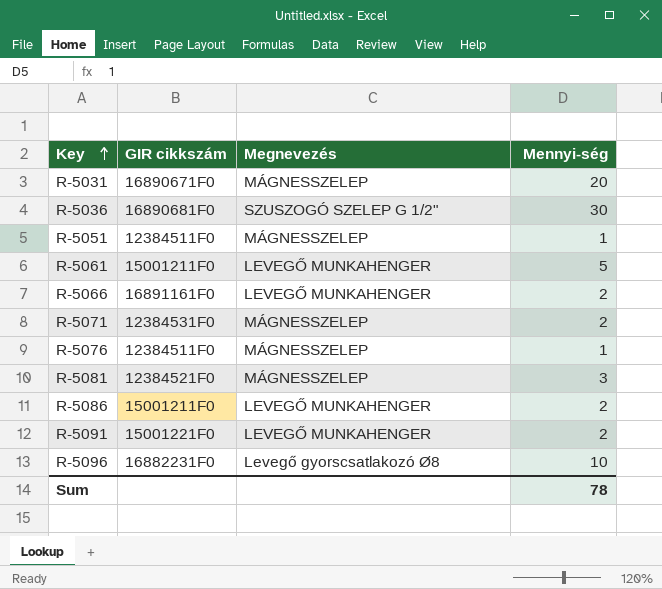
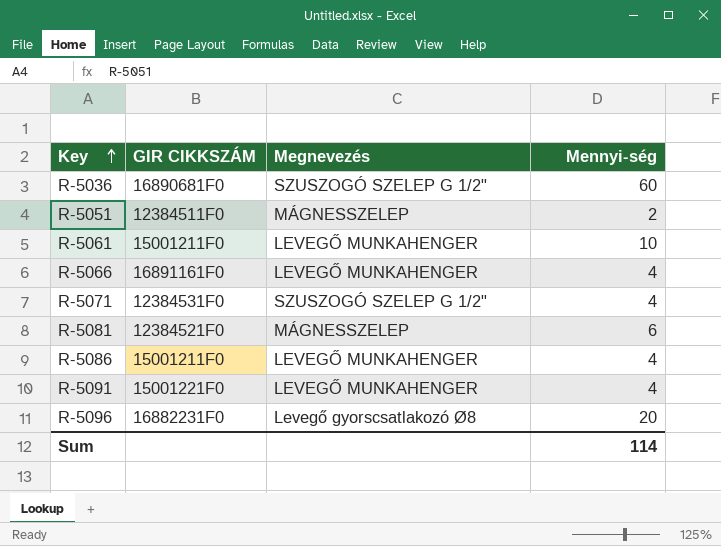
column name: GIR cikkszám -> GIR CIKKSZÁM
row R-5031: 16890671F0 | MÁGNESSZELEP | 20 -> none
row R-5076: 12384511F0 | MÁGNESSZELEP | 1 -> none
R-5036 | Mennyi-ség: 30 -> 60
R-5051 | Mennyi-ség: 1 -> 2
R-5061 | Mennyi-ség: 5 -> 10
R-5066 | Mennyi-ség: 2 -> 4
R-5071 | Megnevezés: MÁGNESSZELEP -> SZUSZOGÓ SZELEP G 1/2"
R-5071 | Mennyi-ség: 2 -> 4
R-5081 | Mennyi-ség: 3 -> 6
R-5086 | Mennyi-ség: 2 -> 4
R-5091 | Mennyi-ség: 2 -> 4
R-5096 | Mennyi-ség: 10 -> 20
Sum | Mennyi-ség: 78 -> 114

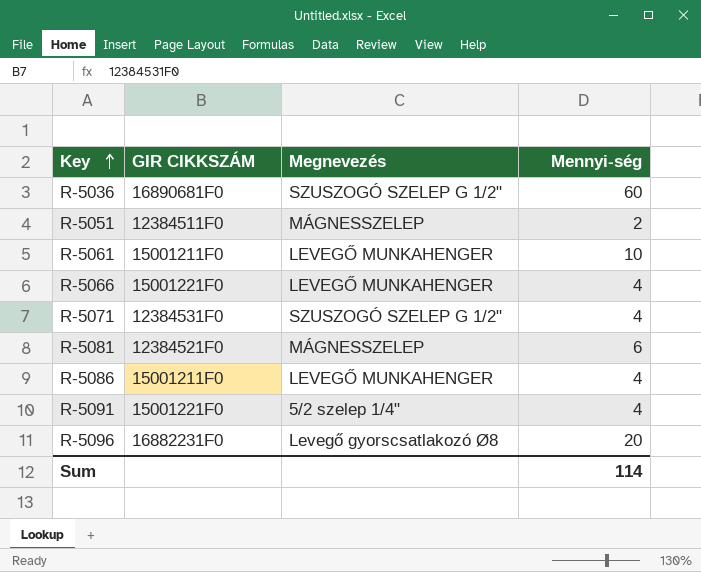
R-5066 | GIR CIKKSZÁM: 16891161F0 -> 15001221F0
R-5091 | Megnevezés: LEVEGŐ MUNKAHENGER -> 5/2 szelep 1/4"

